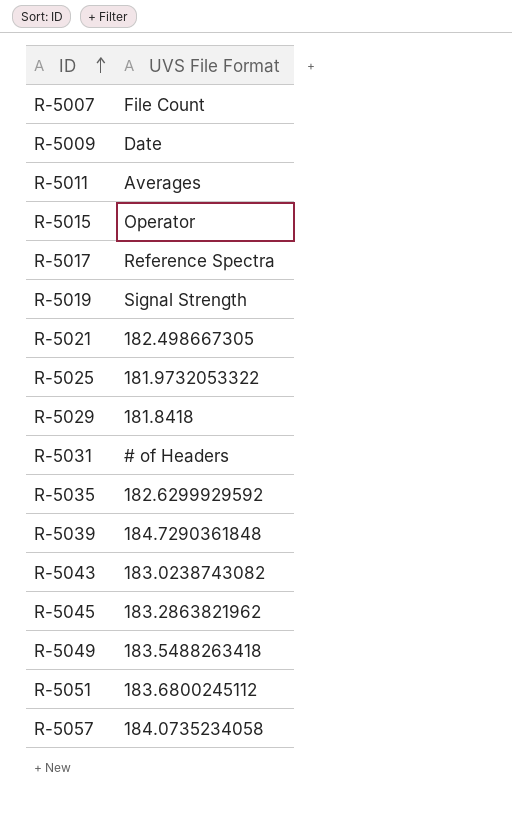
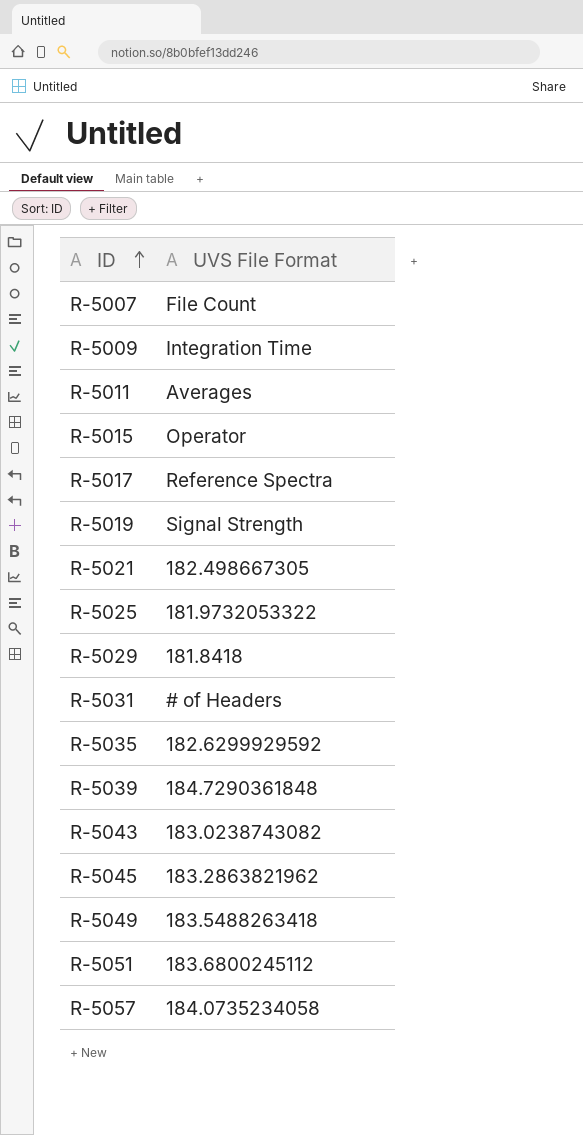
R-5009 | UVS File Format: Date -> Integration Time

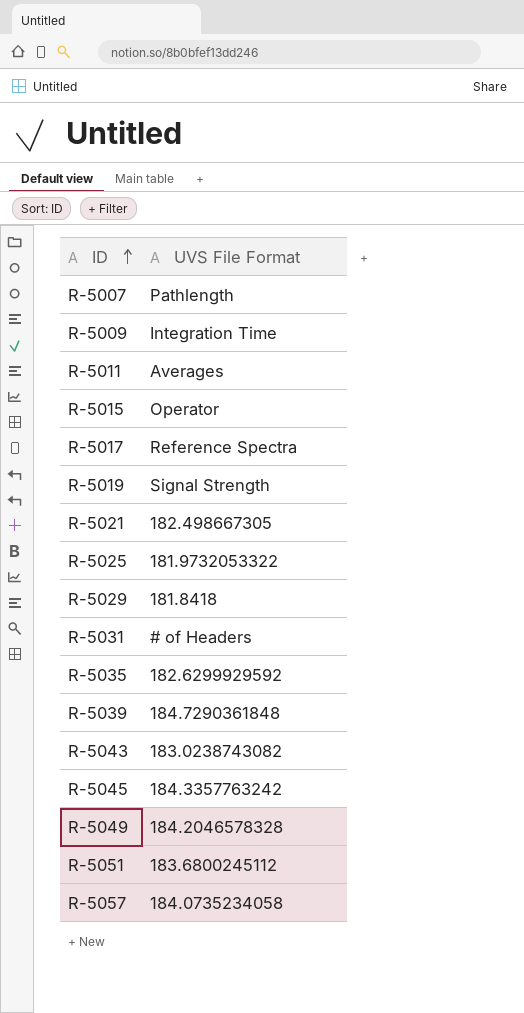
R-5007 | UVS File Format: File Count -> Pathlength
R-5045 | UVS File Format: 183.2863821962 -> 184.3357763242
R-5049 | UVS File Format: 183.5488263418 -> 184.2046578328

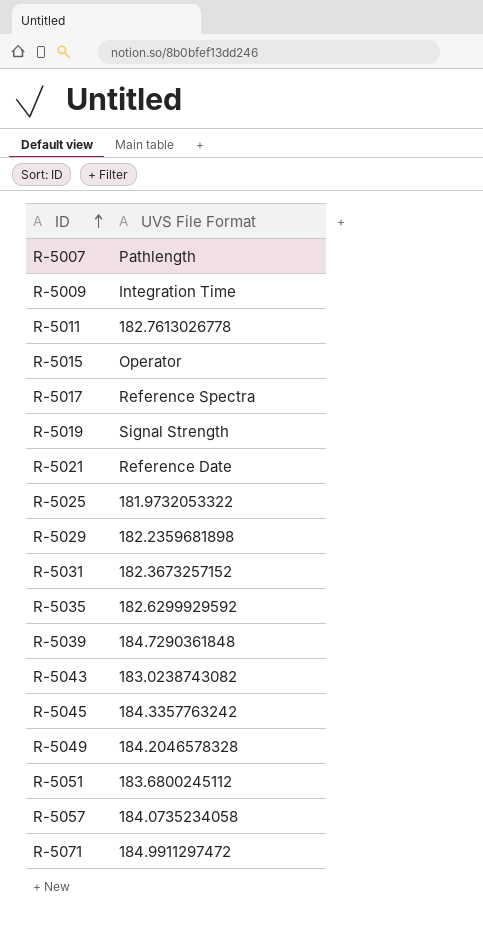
R-5011 | UVS File Format: Averages -> 182.7613026778
R-5021 | UVS File Format: 182.498667305 -> Reference Date
R-5029 | UVS File Format: 181.8418 -> 182.2359681898
R-5031 | UVS File Format: # of Headers -> 182.3673257152
row R-5071: none -> 184.9911297472

